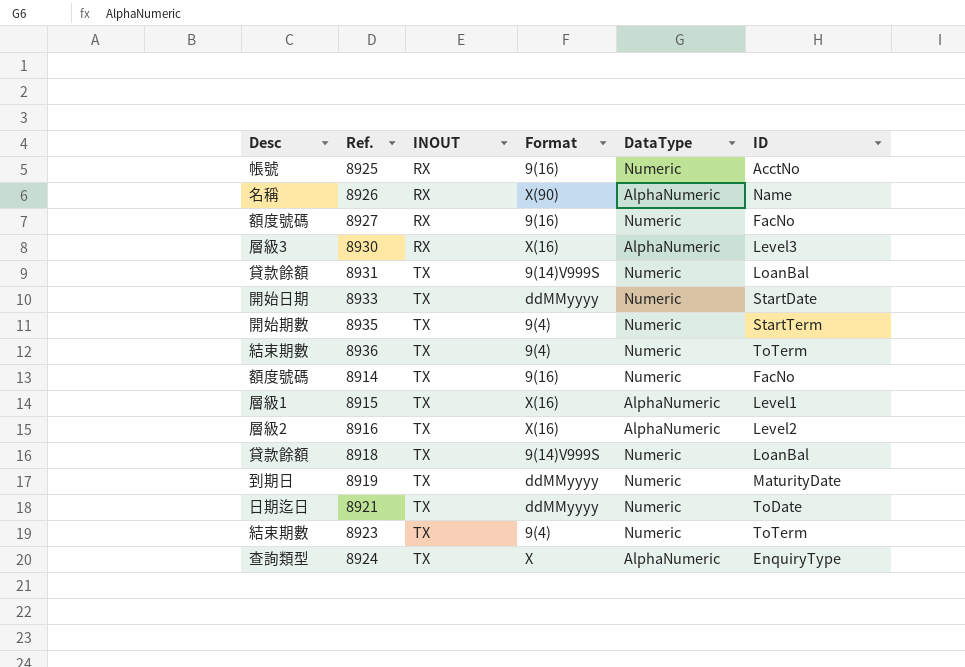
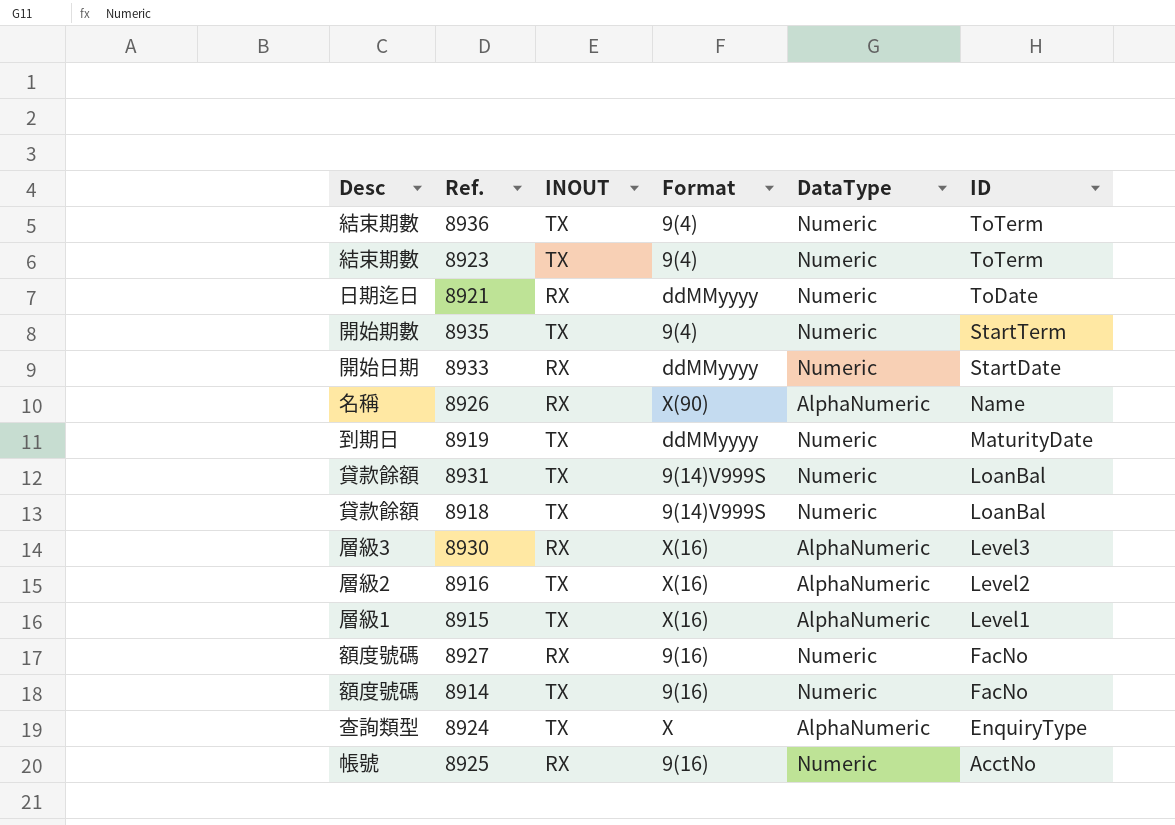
row order: INOUT ascending -> ID descending
8921 | INOUT: TX -> RX
8933 | INOUT: TX -> RX

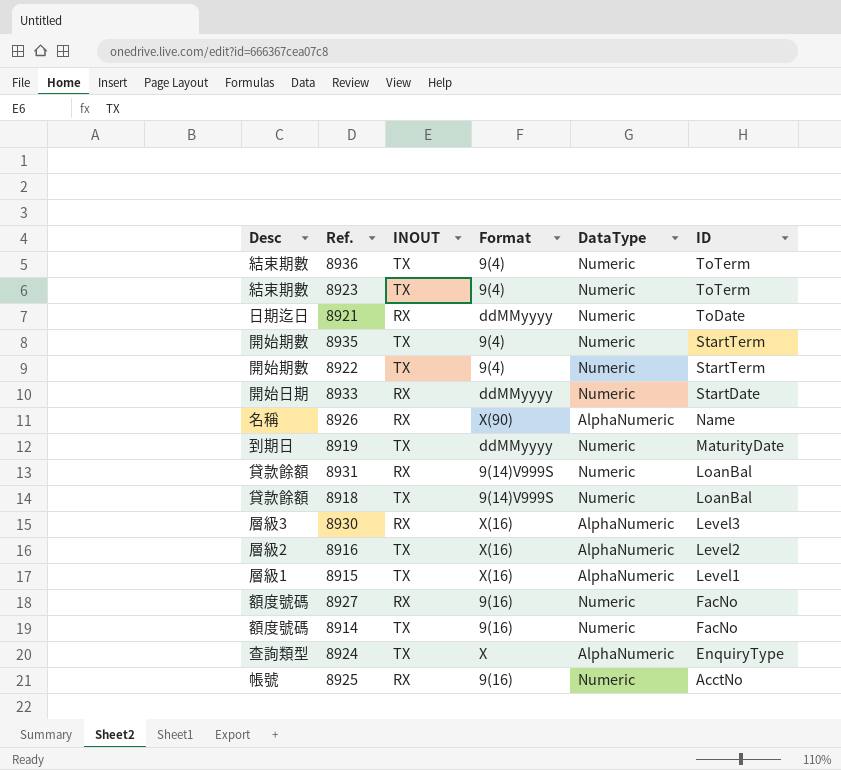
row 8922: none -> 開始期數 | TX | 9(4) | Numeric | StartTerm
8931 | INOUT: TX -> RX

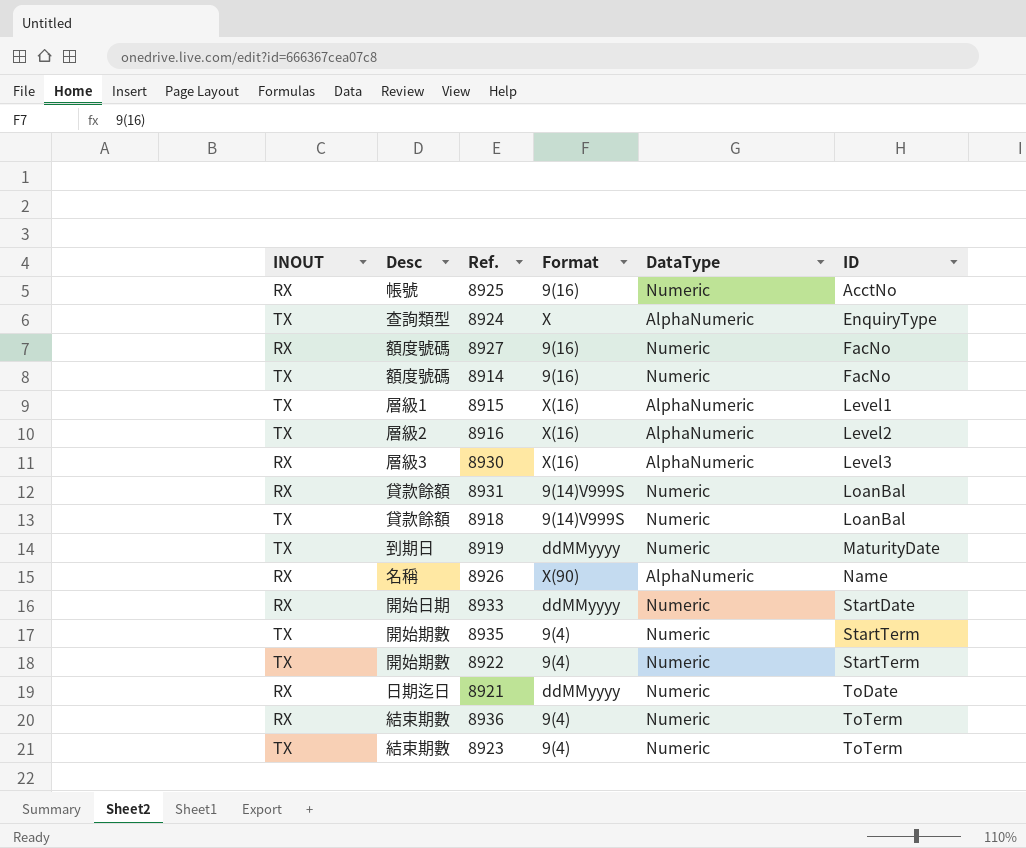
row order: ID descending -> ID ascending
column INOUT | position: 3 -> 1
8936 | INOUT: TX -> RX

